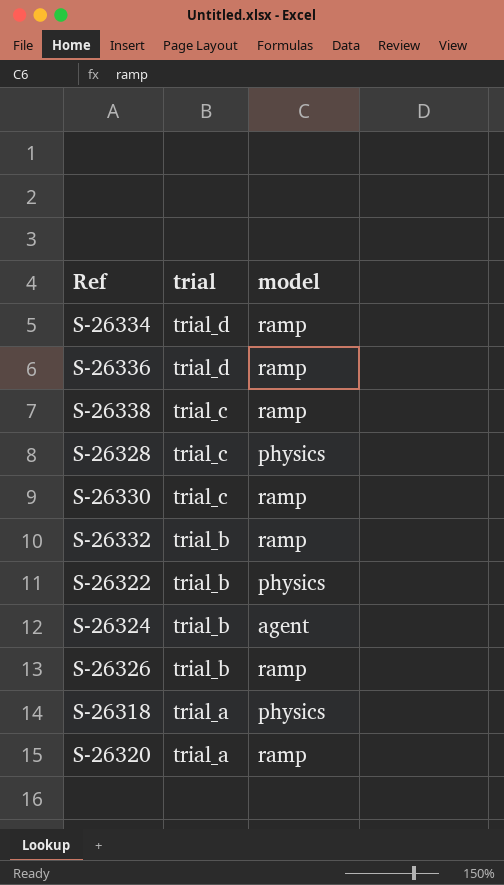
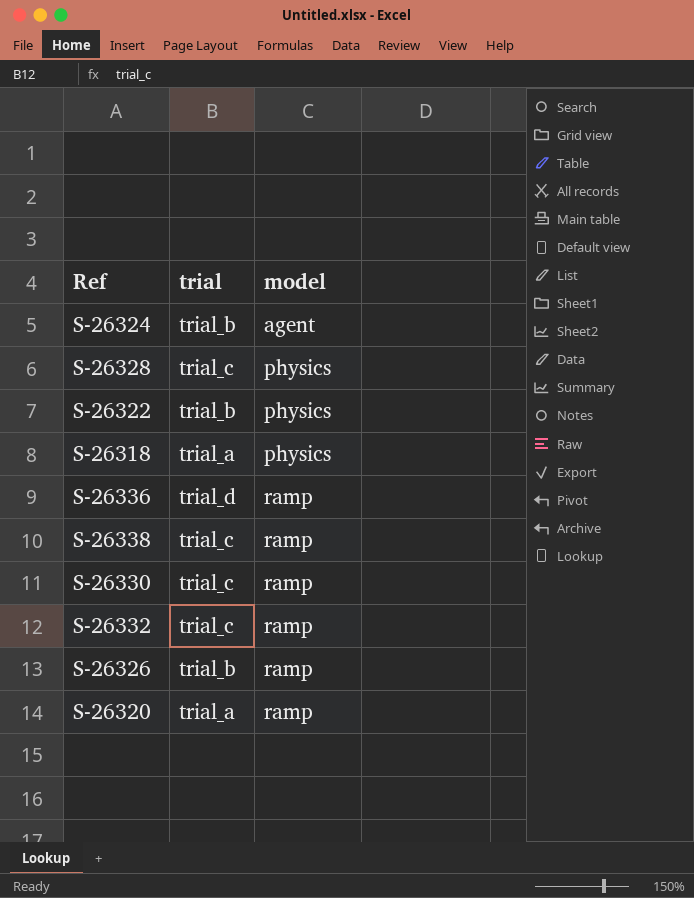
row order: trial descending -> model ascending
row S-26334: trial_d | ramp -> none
S-26332 | trial: trial_b -> trial_c

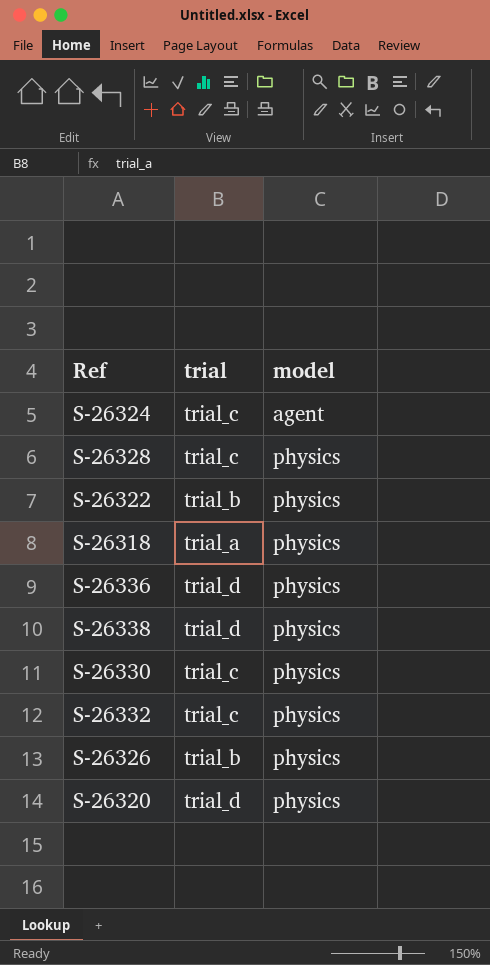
S-26324 | trial: trial_b -> trial_c
S-26336 | model: ramp -> physics
S-26338 | trial: trial_c -> trial_d
S-26338 | model: ramp -> physics
S-26330 | model: ramp -> physics
S-26332 | model: ramp -> physics
S-26326 | model: ramp -> physics
S-26320 | trial: trial_a -> trial_d
S-26320 | model: ramp -> physics

